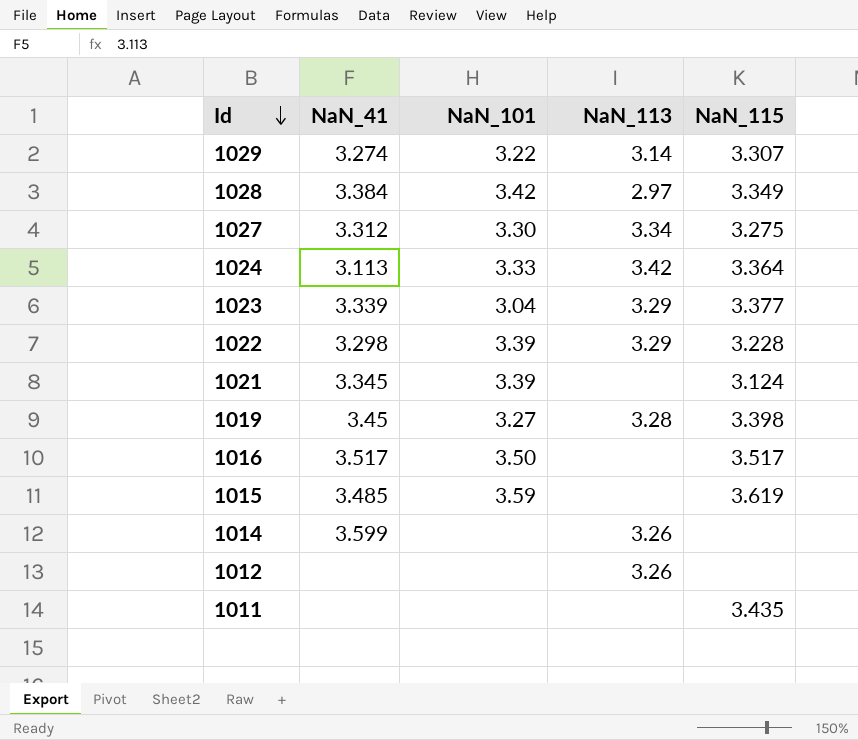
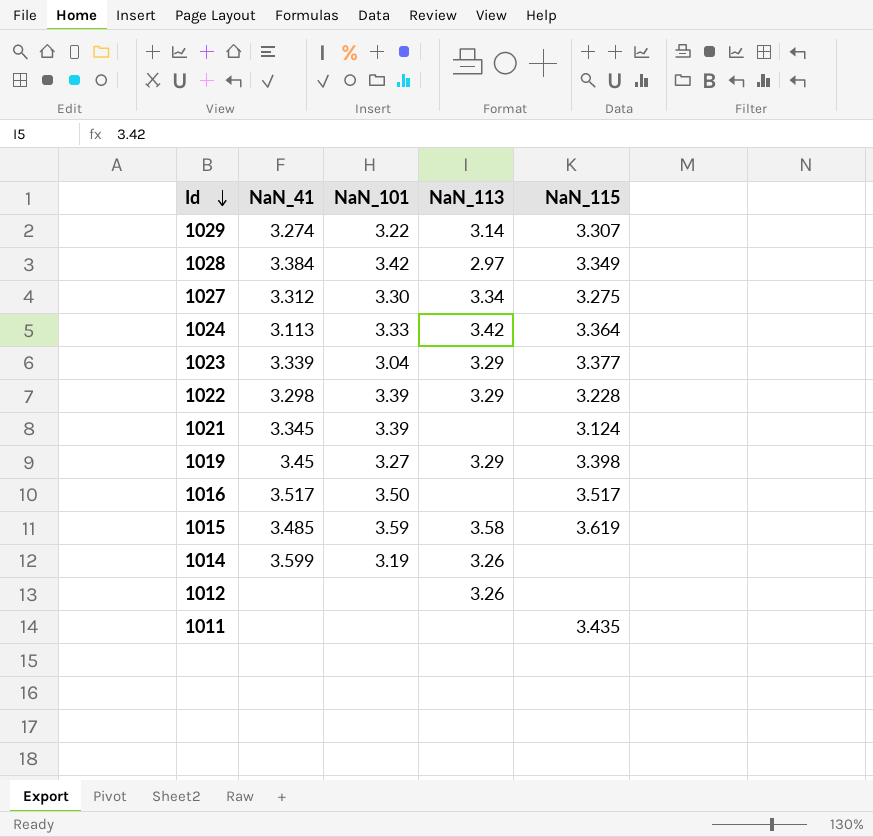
1019 | NaN_113: 3.28 -> 3.29
1015 | NaN_113: none -> 3.58
1014 | NaN_101: none -> 3.19

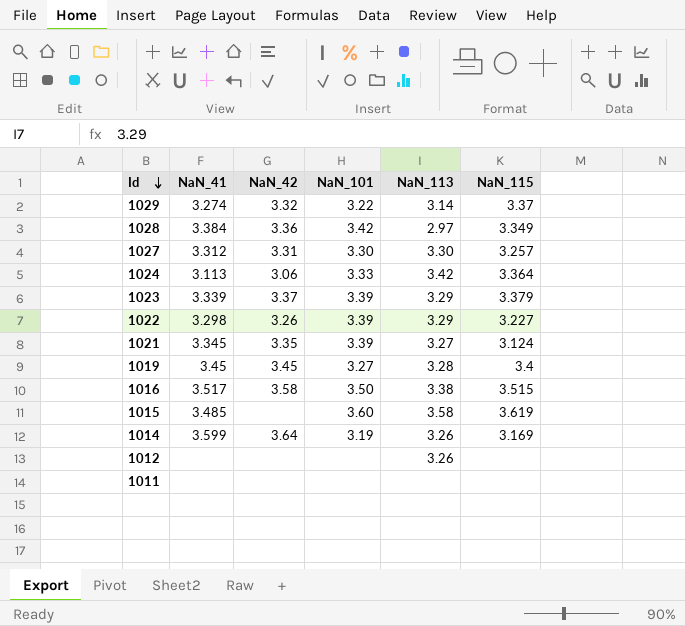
column NaN_42 | position: none -> 3
1029 | NaN_115: 3.307 -> 3.37
1027 | NaN_113: 3.34 -> 3.30
1027 | NaN_115: 3.275 -> 3.257
1023 | NaN_101: 3.04 -> 3.39
1023 | NaN_115: 3.377 -> 3.379
1022 | NaN_115: 3.228 -> 3.227
1021 | NaN_113: none -> 3.27
1019 | NaN_113: 3.29 -> 3.28
1019 | NaN_115: 3.398 -> 3.4
1016 | NaN_113: none -> 3.38
1016 | NaN_115: 3.517 -> 3.515
1015 | NaN_101: 3.59 -> 3.60
1014 | NaN_115: none -> 3.169
1011 | NaN_115: 3.435 -> none

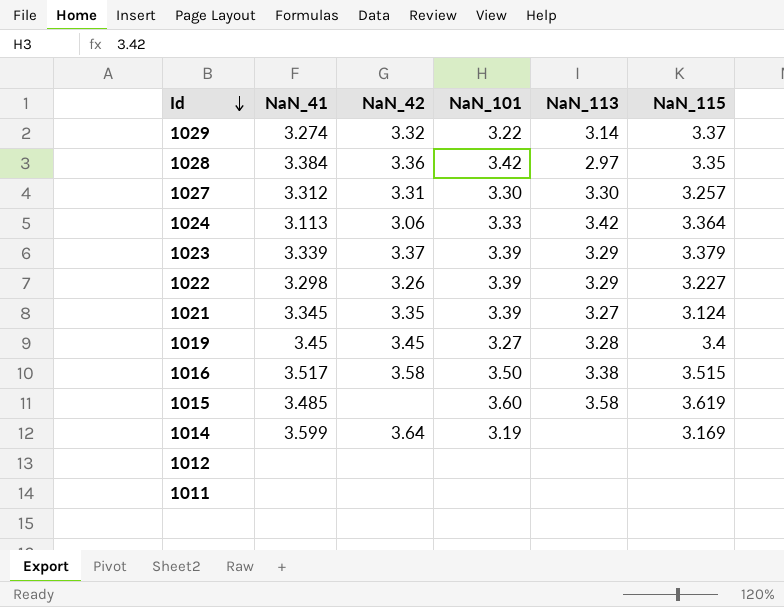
1028 | NaN_115: 3.349 -> 3.35
1014 | NaN_113: 3.26 -> none
1012 | NaN_113: 3.26 -> none

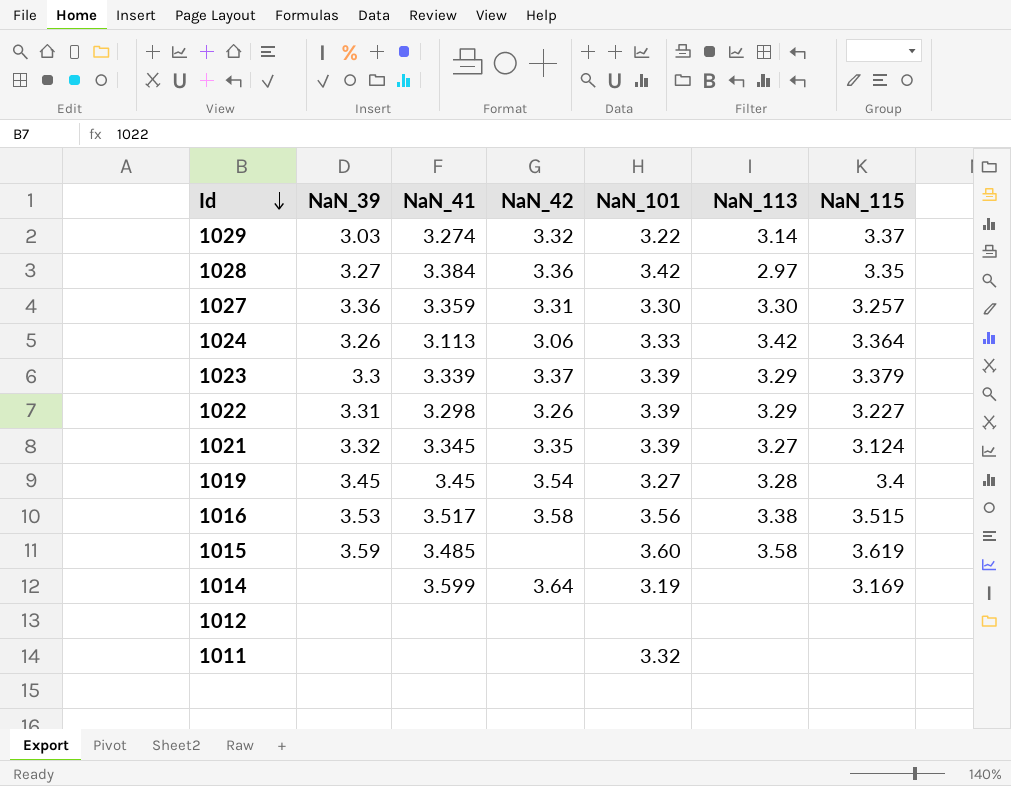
column NaN_39 | position: none -> 2
1027 | NaN_41: 3.312 -> 3.359
1019 | NaN_42: 3.45 -> 3.54
1016 | NaN_101: 3.50 -> 3.56
1011 | NaN_101: none -> 3.32

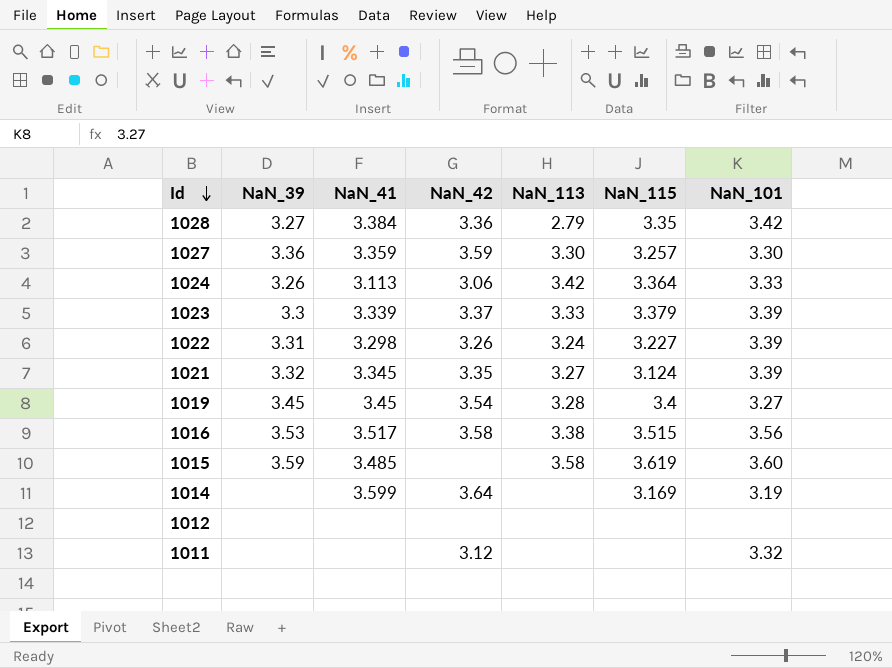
column NaN_101 | position: 5 -> 7
row 1029: 3.03 | 3.274 | 3.32 | 3.22 | 3.14 | 3.37 -> none
1028 | NaN_113: 2.97 -> 2.79
1027 | NaN_42: 3.31 -> 3.59
1023 | NaN_113: 3.29 -> 3.33
1022 | NaN_113: 3.29 -> 3.24
1011 | NaN_42: none -> 3.12

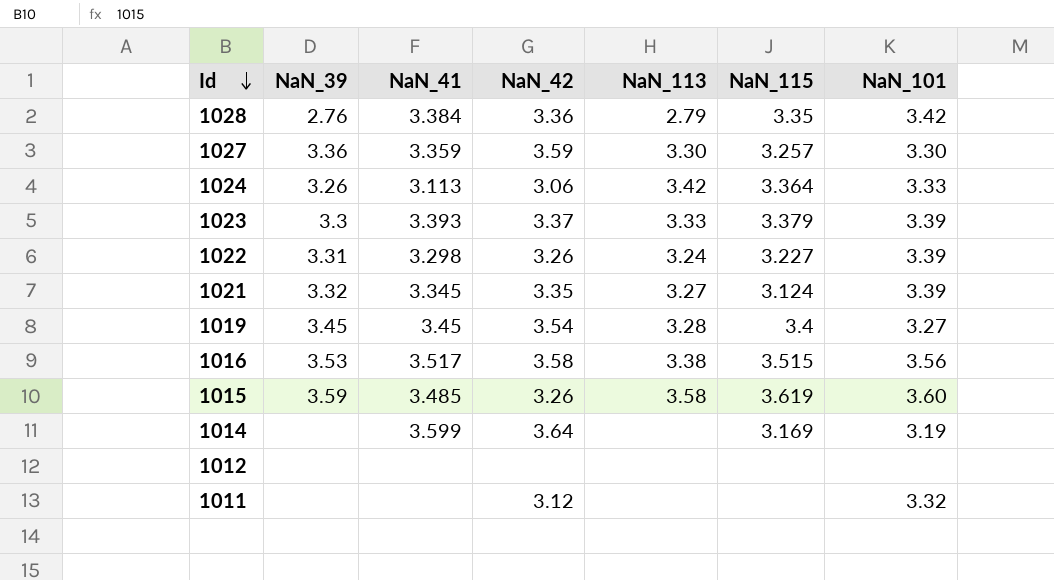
1028 | NaN_39: 3.27 -> 2.76
1023 | NaN_41: 3.339 -> 3.393
1015 | NaN_42: none -> 3.26

